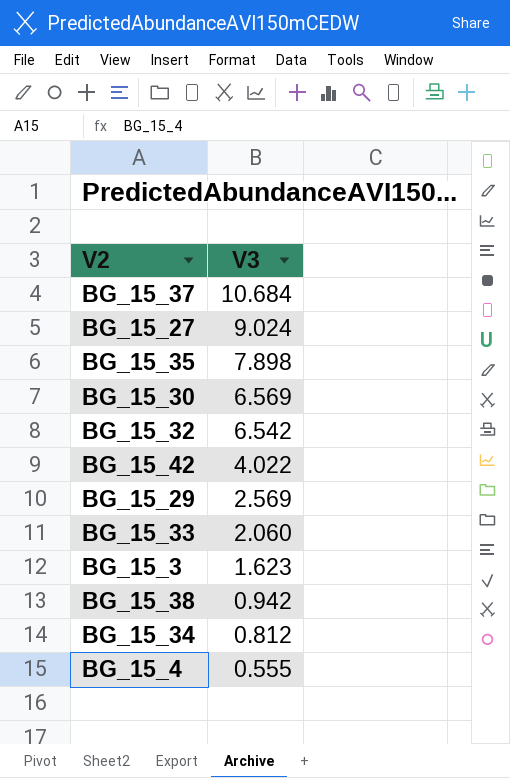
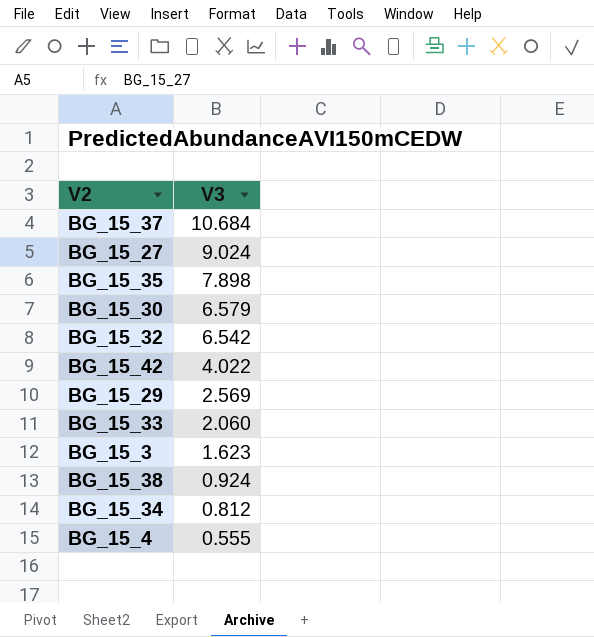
BG_15_30 | V3: 6.569 -> 6.579
BG_15_38 | V3: 0.942 -> 0.924

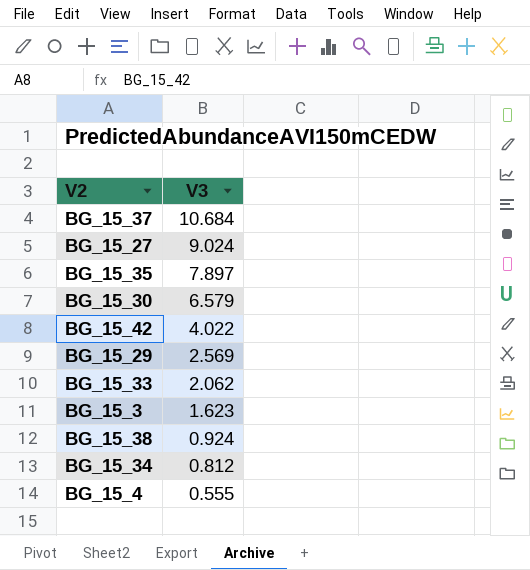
row BG_15_32: 6.542 -> none
BG_15_35 | V3: 7.898 -> 7.897
BG_15_33 | V3: 2.060 -> 2.062

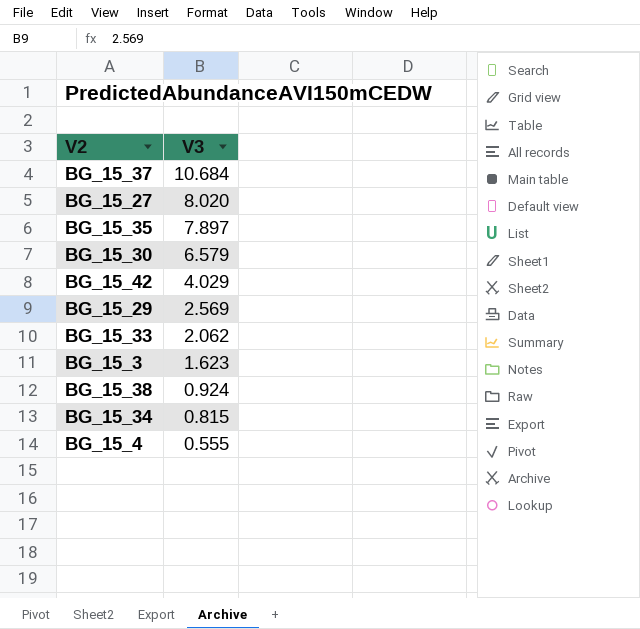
BG_15_27 | V3: 9.024 -> 8.020
BG_15_42 | V3: 4.022 -> 4.029
BG_15_34 | V3: 0.812 -> 0.815

